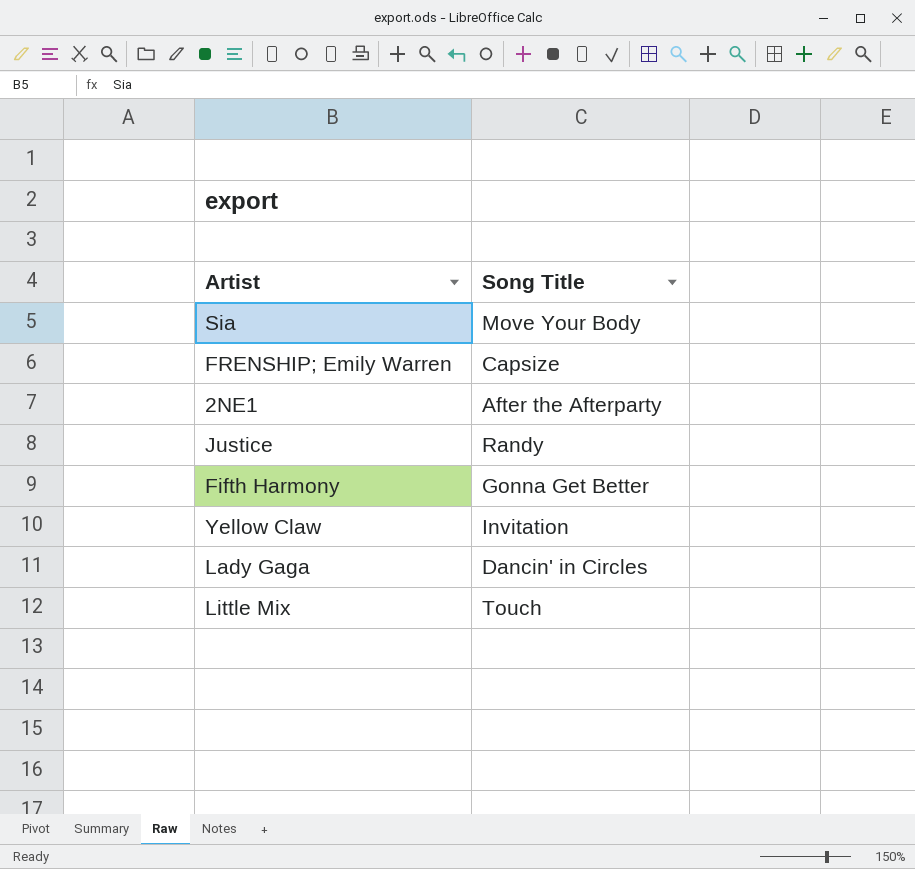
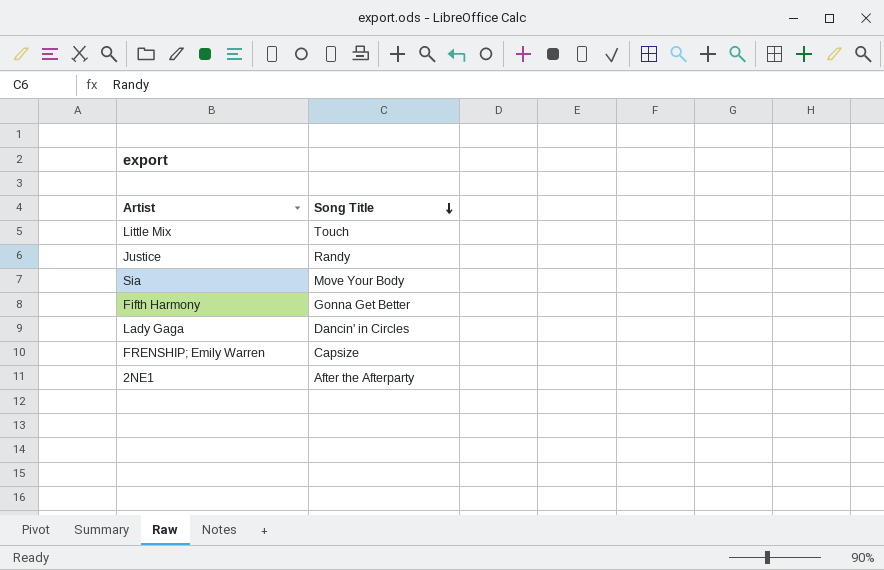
row order: none -> Song Title descending
row Yellow Claw: Invitation -> none

